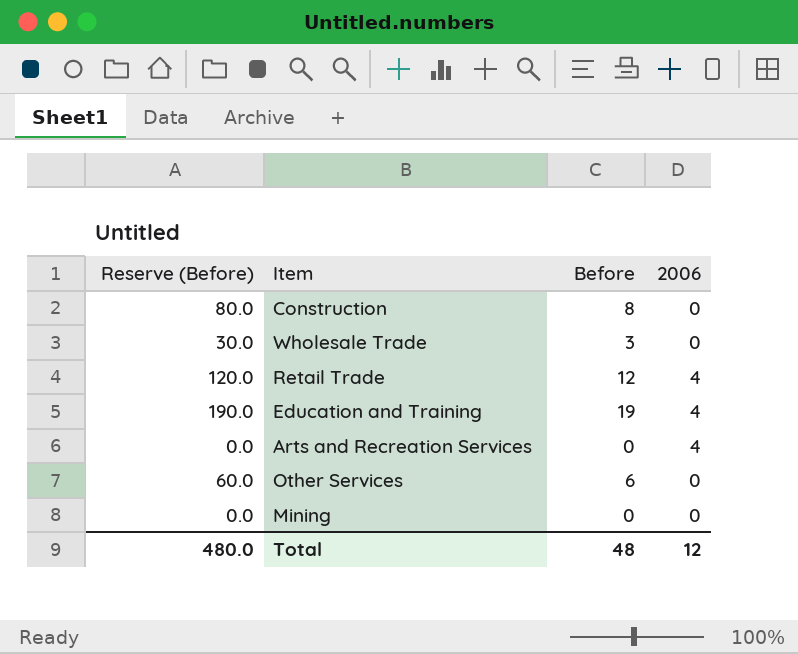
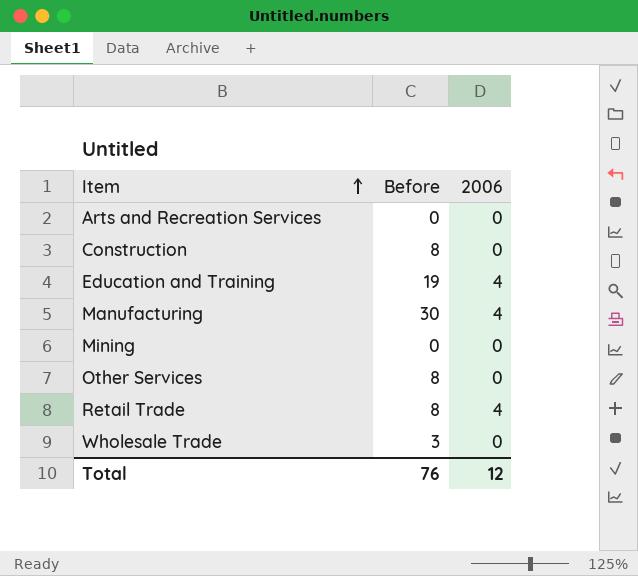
row order: none -> Item ascending
column Reserve (Before) | formula: [Before] * 10 -> none
Arts and Recreation Services | 2006: 4 -> 0
row Manufacturing: none -> 30 | 4
Other Services | Before: 6 -> 8
Retail Trade | Before: 12 -> 8
Total | Before: 48 -> 76

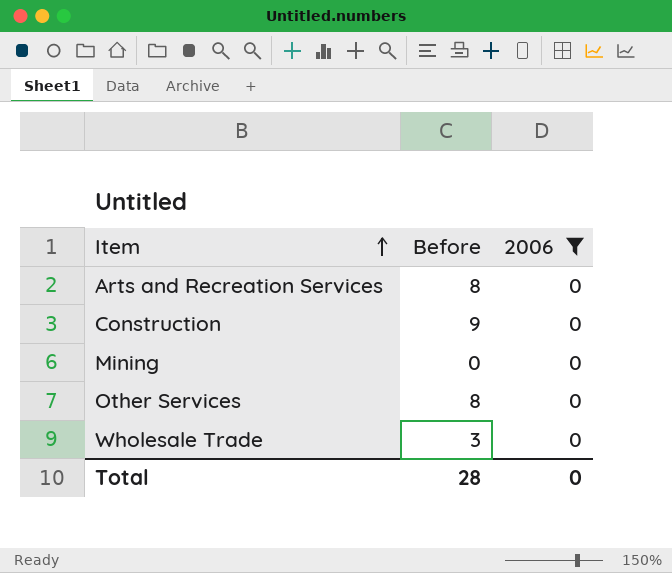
filter: none -> 2006 = 0
Arts and Recreation Services | Before: 0 -> 8
Construction | Before: 8 -> 9
Total | Before: 76 -> 28
Total | 2006: 12 -> 0

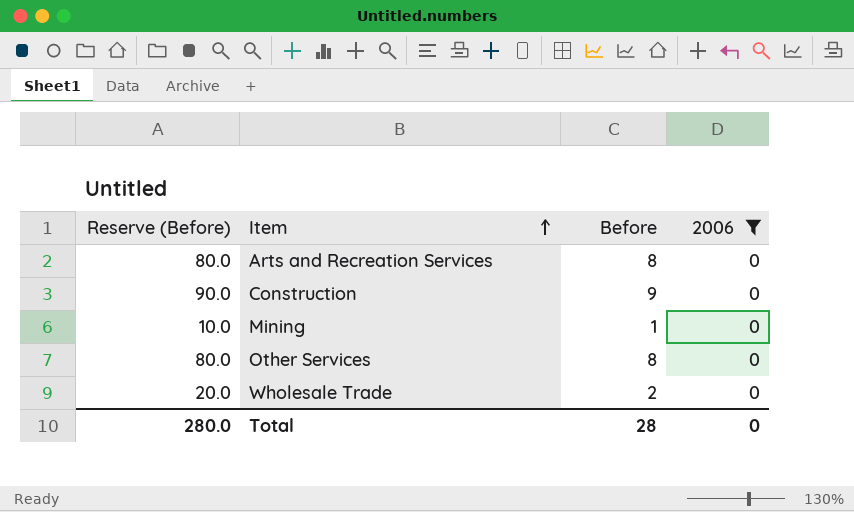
column Reserve (Before) | formula: none -> [Before] * 10
Mining | Before: 0 -> 1
Wholesale Trade | Before: 3 -> 2

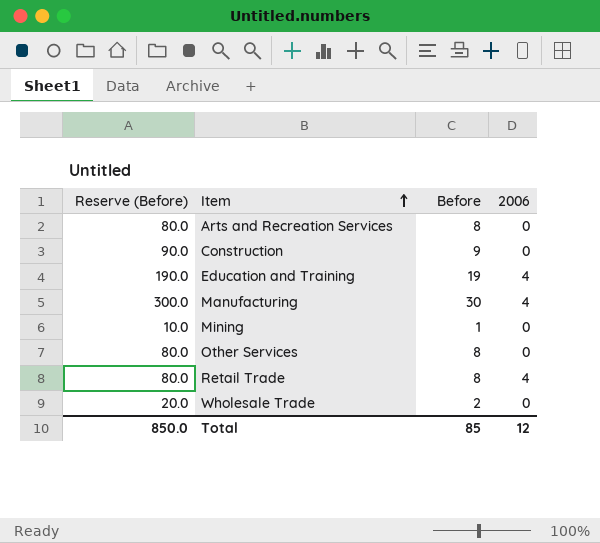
filter: 2006 = 0 -> none
Total | Reserve (Before): 280.0 -> 850.0
Total | Before: 28 -> 85
Total | 2006: 0 -> 12

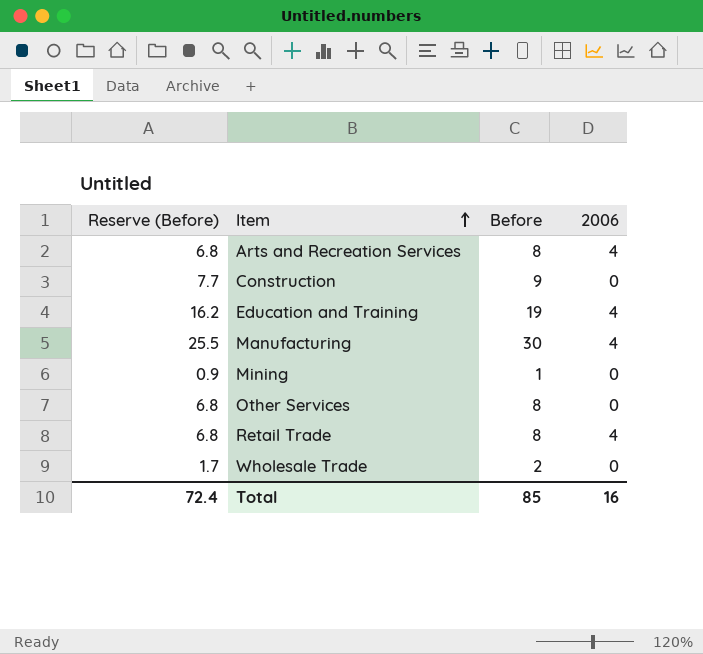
column Reserve (Before) | formula: [Before] * 10 -> [Before] * 0.85
Arts and Recreation Services | 2006: 0 -> 4
Total | Reserve (Before): 850.0 -> 72.4
Total | 2006: 12 -> 16

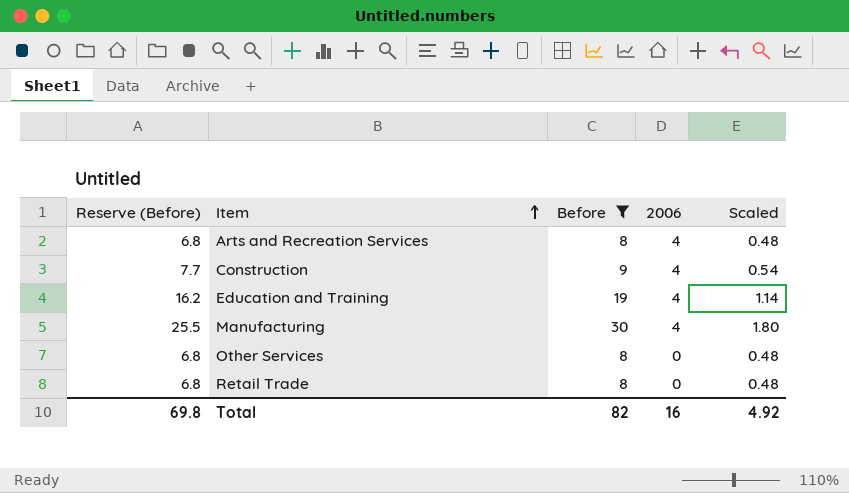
filter: none -> Before >= 8
column Scaled | formula: none -> [Before] * 0.06
Construction | 2006: 0 -> 4
Retail Trade | 2006: 4 -> 0
Total | Reserve (Before): 72.4 -> 69.8
Total | Before: 85 -> 82

